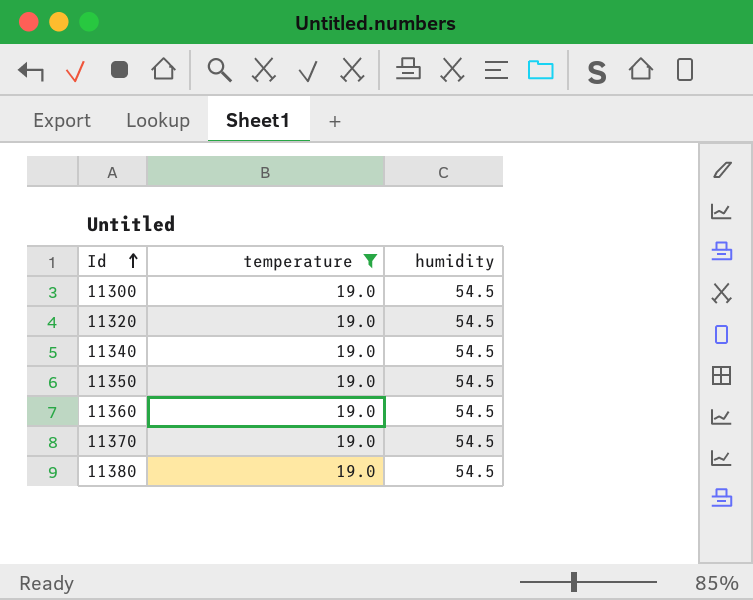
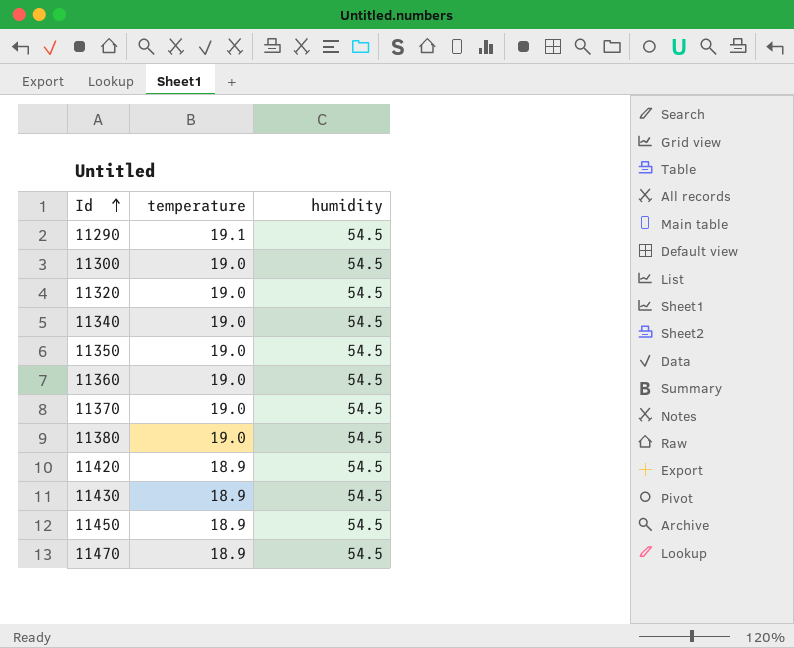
filter: temperature = 19.0 -> none

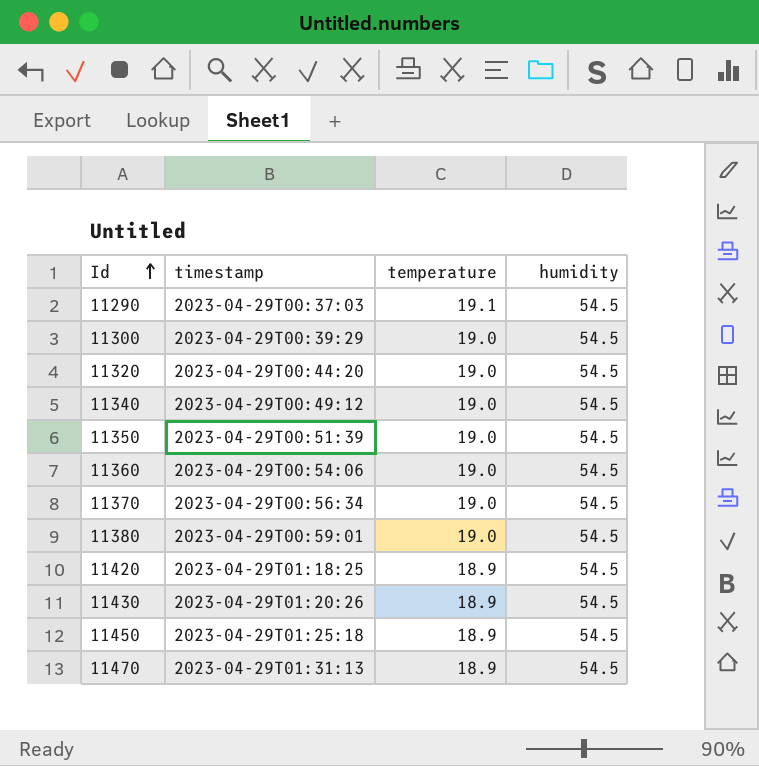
column timestamp | position: none -> 2

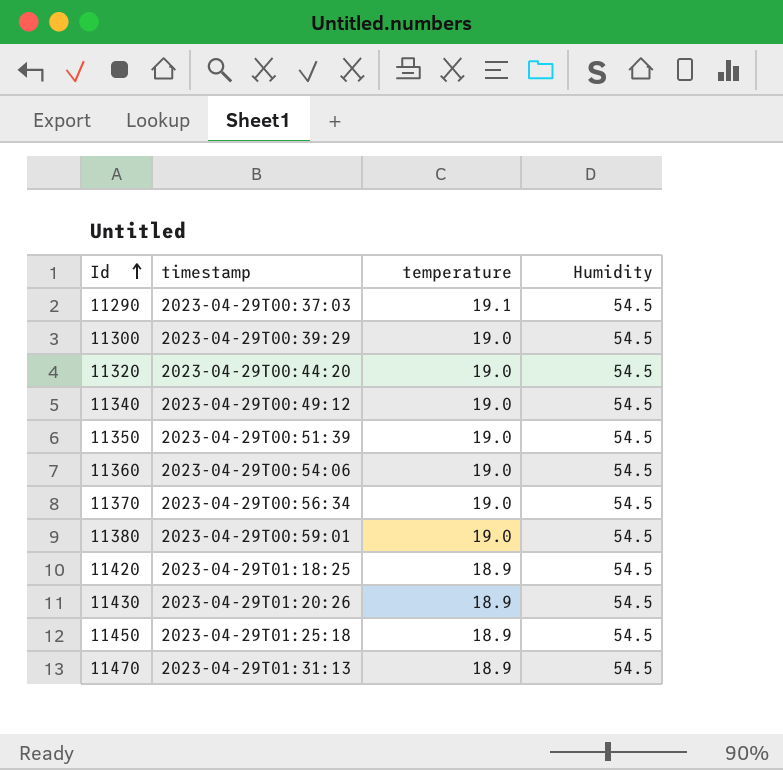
column name: humidity -> Humidity

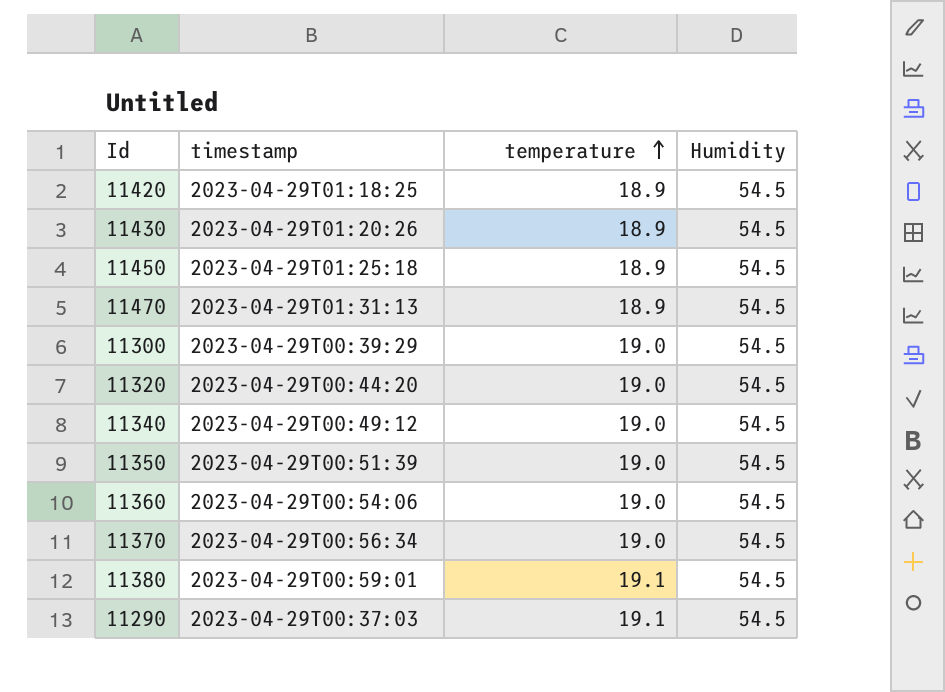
row order: Id ascending -> temperature ascending
11380 | temperature: 19.0 -> 19.1

